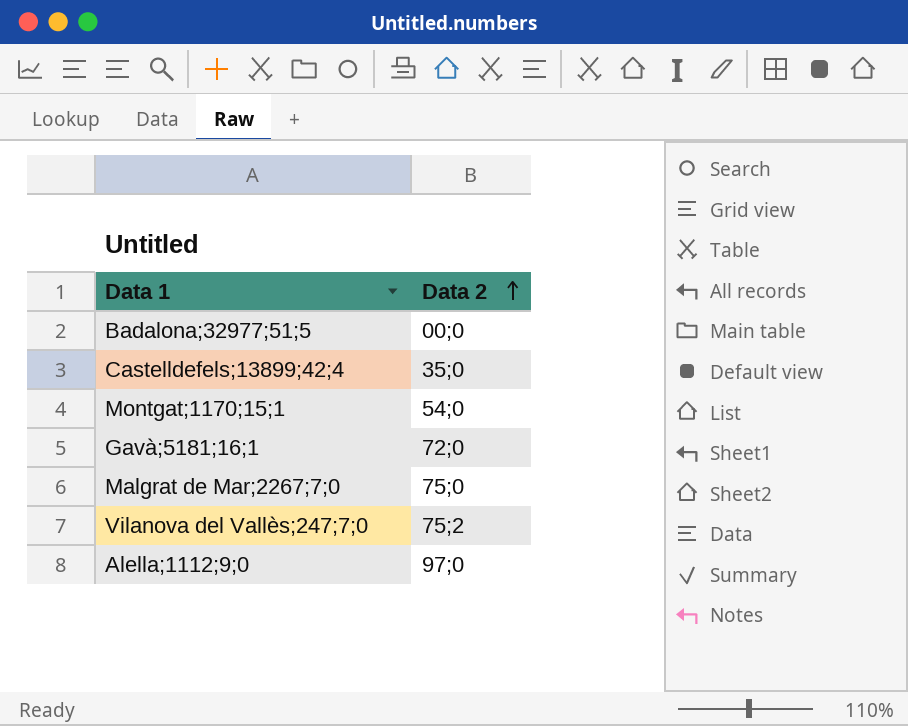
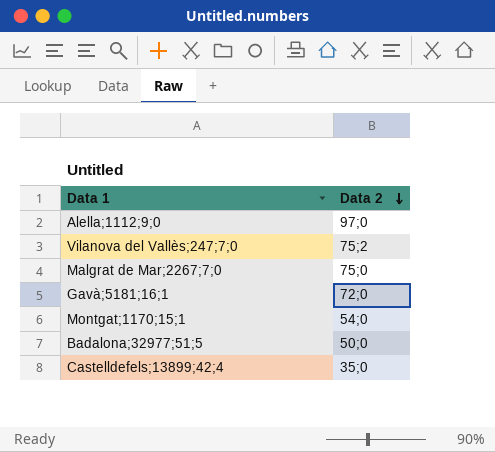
row order: Data 2 ascending -> Data 2 descending
Badalona;32977;51;5 | Data 2: 00;0 -> 50;0

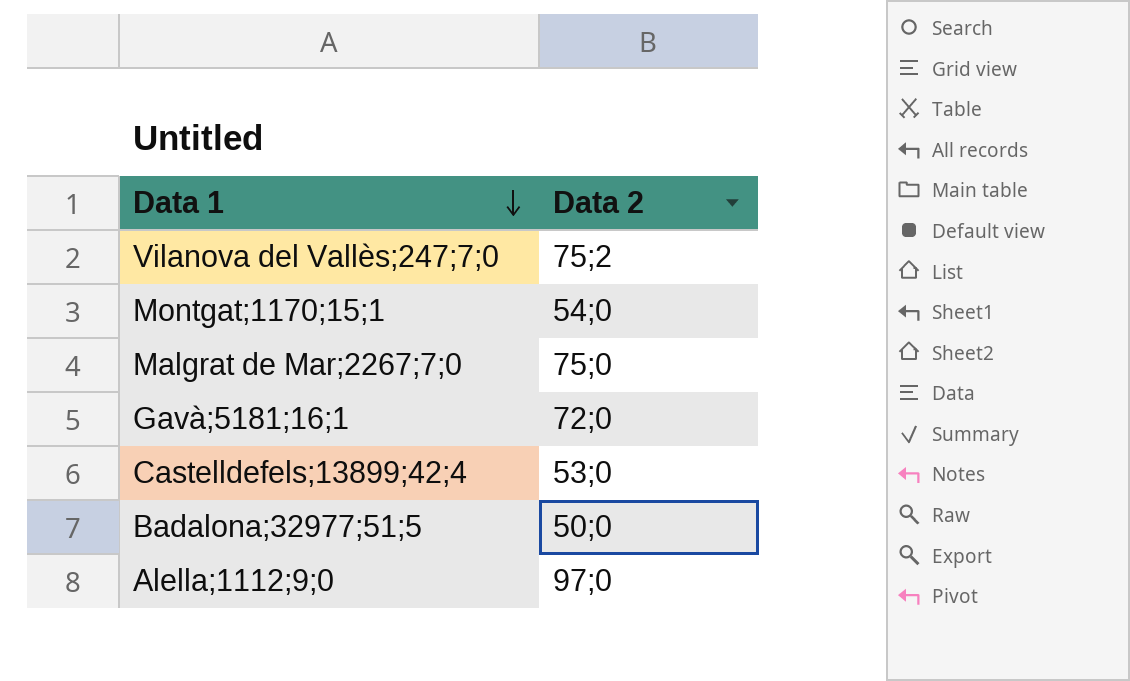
row order: Data 2 descending -> Data 1 descending
Castelldefels;13899;42;4 | Data 2: 35;0 -> 53;0

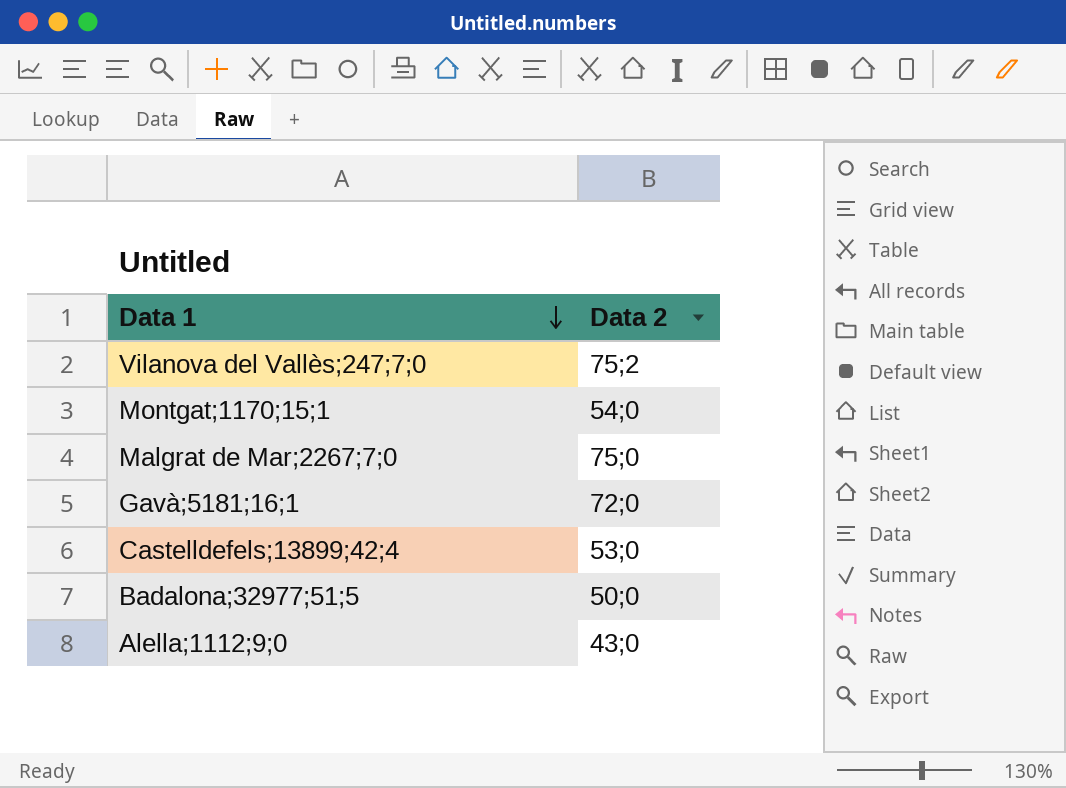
Alella;1112;9;0 | Data 2: 97;0 -> 43;0

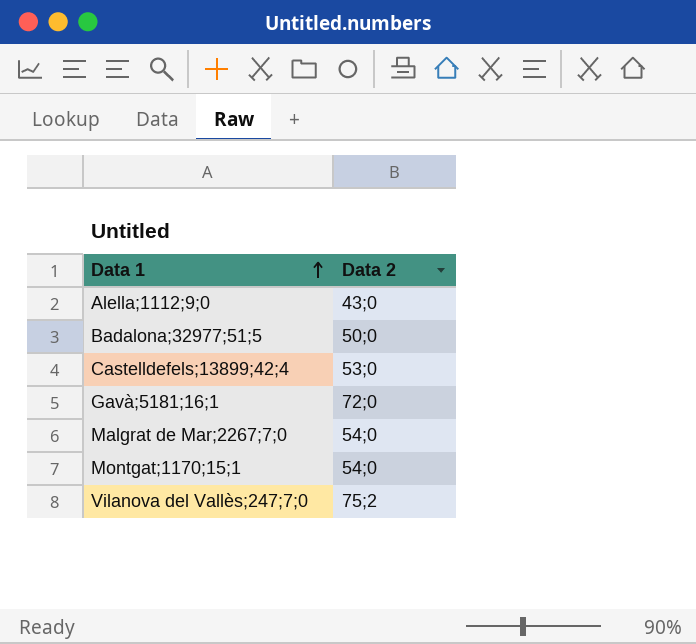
row order: Data 1 descending -> Data 1 ascending
Malgrat de Mar;2267;7;0 | Data 2: 75;0 -> 54;0

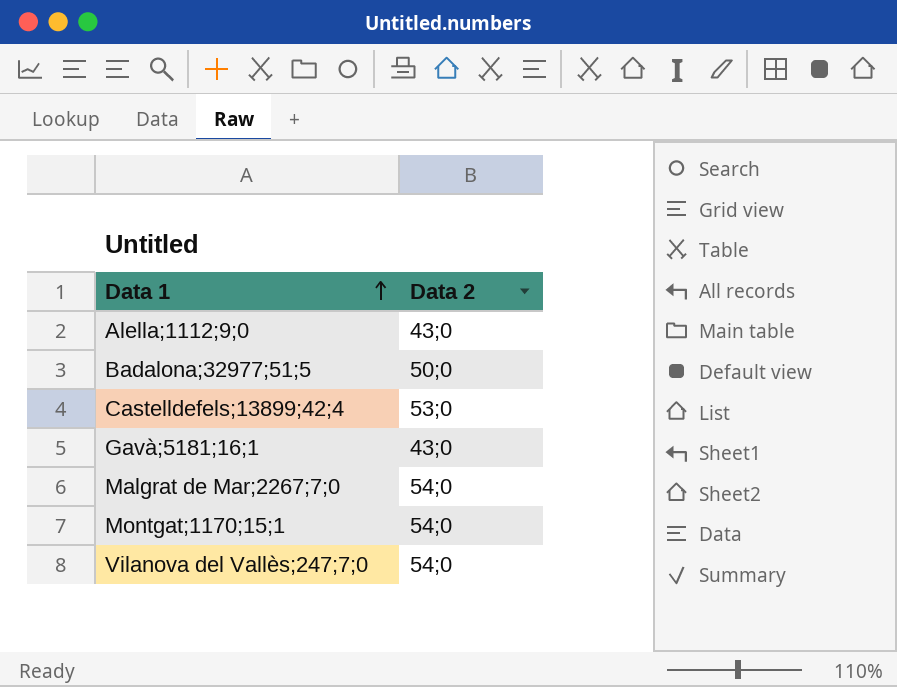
Gavà;5181;16;1 | Data 2: 72;0 -> 43;0
Vilanova del Vallès;247;7;0 | Data 2: 75;2 -> 54;0

